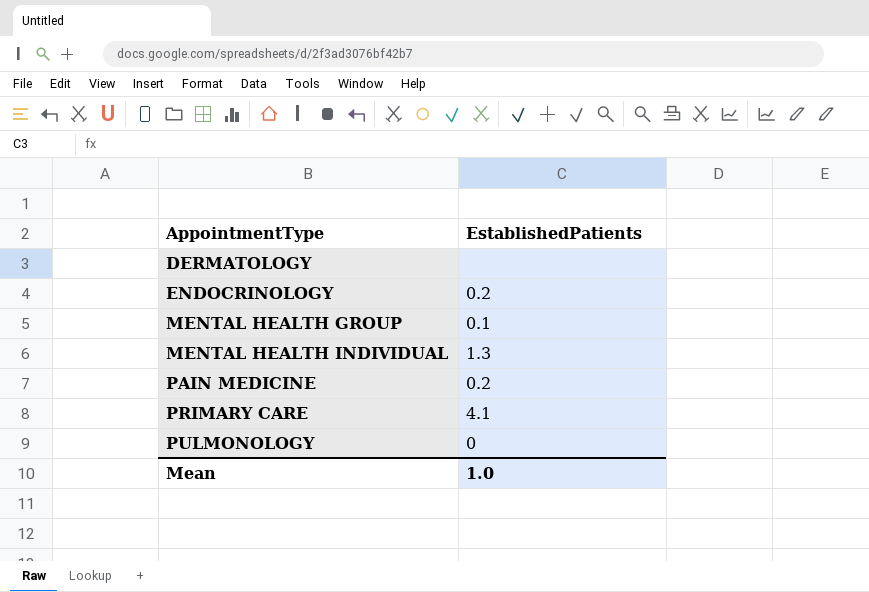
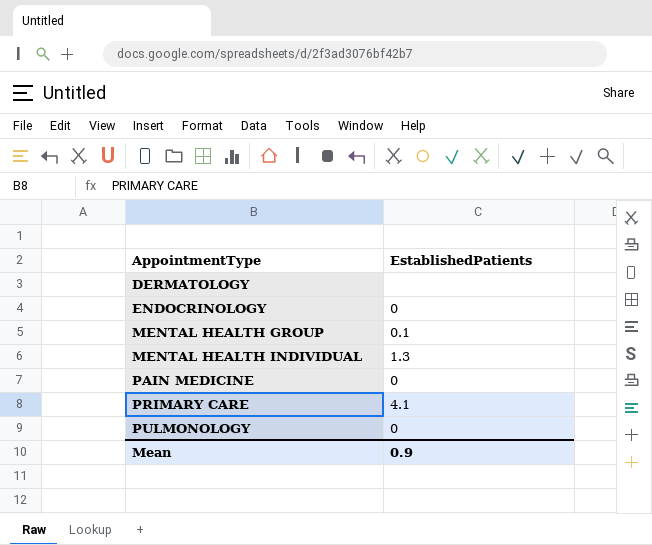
ENDOCRINOLOGY | EstablishedPatients: 0.2 -> 0
PAIN MEDICINE | EstablishedPatients: 0.2 -> 0
Mean | EstablishedPatients: 1.0 -> 0.9

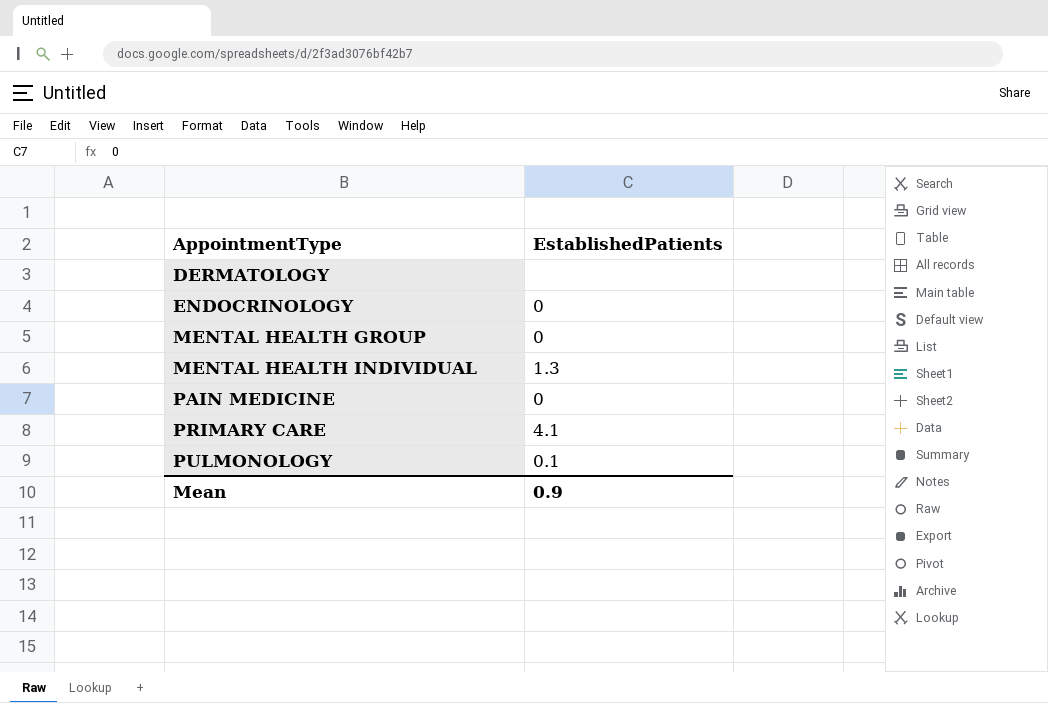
MENTAL HEALTH GROUP | EstablishedPatients: 0.1 -> 0
PULMONOLOGY | EstablishedPatients: 0 -> 0.1

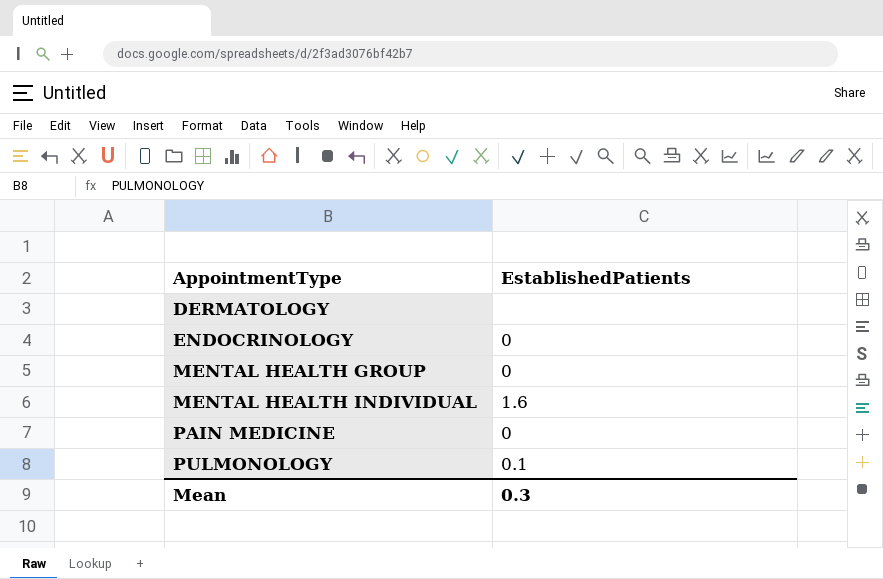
row PRIMARY CARE: 4.1 -> none
MENTAL HEALTH INDIVIDUAL | EstablishedPatients: 1.3 -> 1.6
Mean | EstablishedPatients: 0.9 -> 0.3

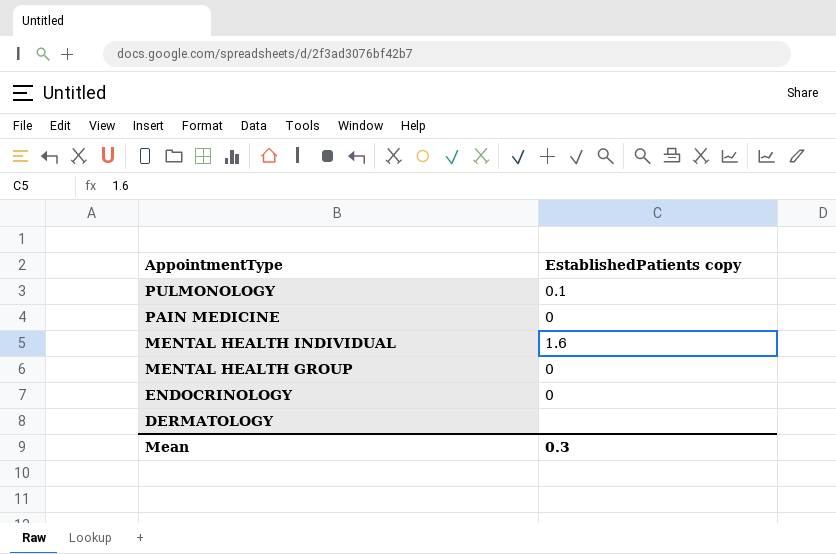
row order: AppointmentType ascending -> AppointmentType descending
column name: EstablishedPatients -> EstablishedPatients copy

